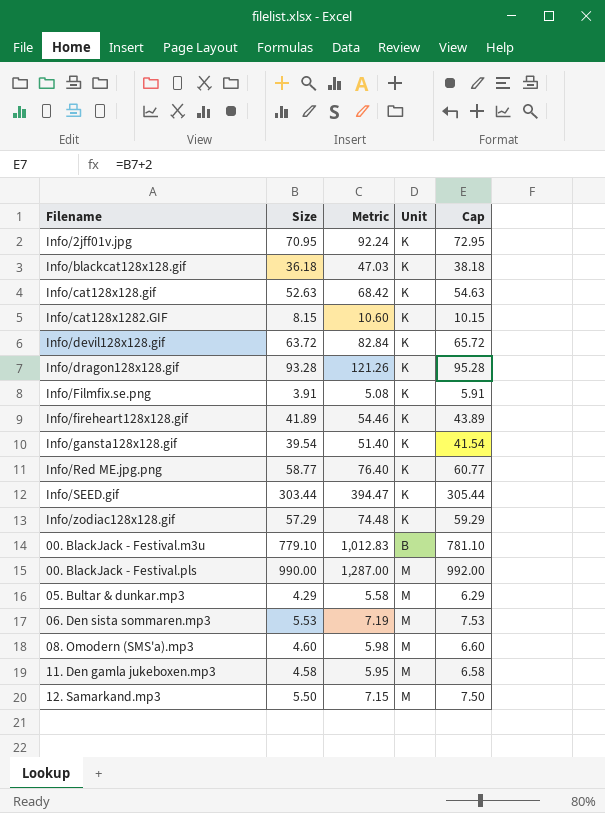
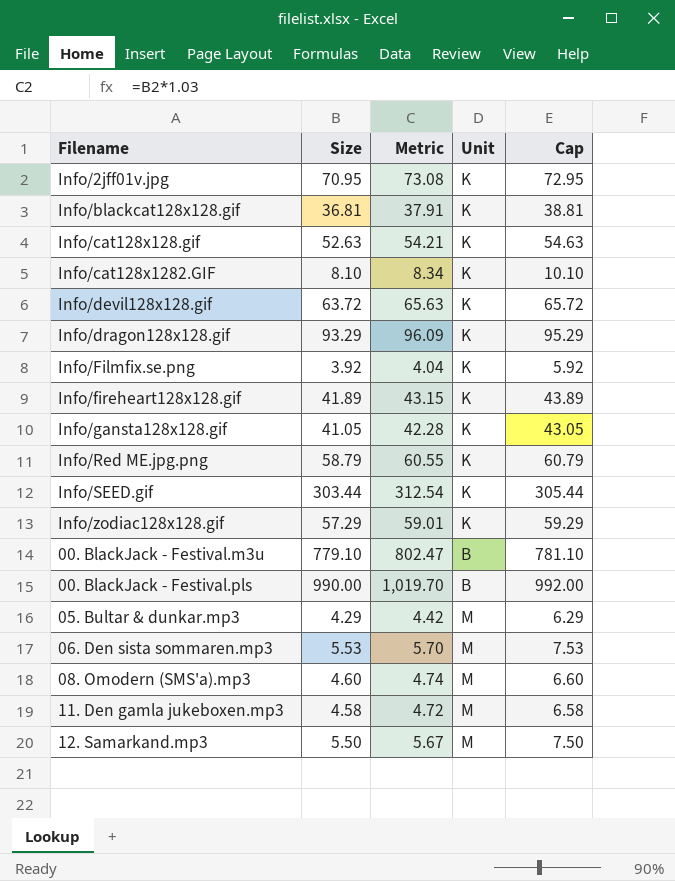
column Metric | formula: [Size] * 1.3 -> [Size] * 1.03
Info/blackcat128x128.gif | Size: 36.18 -> 36.81
Info/blackcat128x128.gif | Cap: 38.18 -> 38.81
Info/cat128x1282.GIF | Size: 8.15 -> 8.10
Info/cat128x1282.GIF | Cap: 10.15 -> 10.10
Info/dragon128x128.gif | Size: 93.28 -> 93.29
Info/dragon128x128.gif | Cap: 95.28 -> 95.29
Info/Filmfix.se.png | Size: 3.91 -> 3.92
Info/Filmfix.se.png | Cap: 5.91 -> 5.92
Info/gansta128x128.gif | Size: 39.54 -> 41.05
Info/gansta128x128.gif | Cap: 41.54 -> 43.05
Info/Red ME.jpg.png | Size: 58.77 -> 58.79
Info/Red ME.jpg.png | Cap: 60.77 -> 60.79
00. BlackJack - Festival.pls | Unit: M -> B

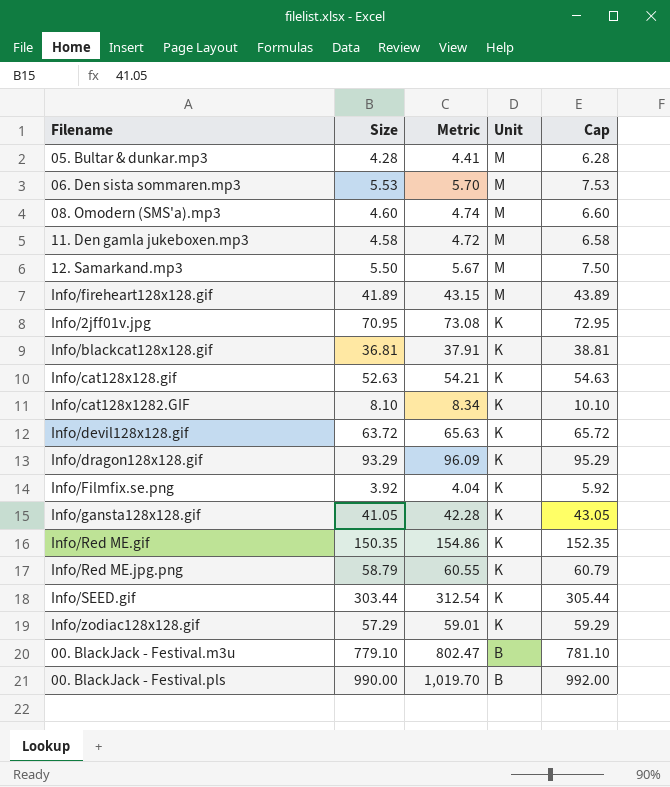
row order: none -> Unit descending
05. Bultar & dunkar.mp3 | Size: 4.29 -> 4.28
05. Bultar & dunkar.mp3 | Metric: 4.42 -> 4.41
05. Bultar & dunkar.mp3 | Cap: 6.29 -> 6.28
Info/fireheart128x128.gif | Unit: K -> M
row Info/Red ME.gif: none -> 150.35 | 154.86 | K | 152.35

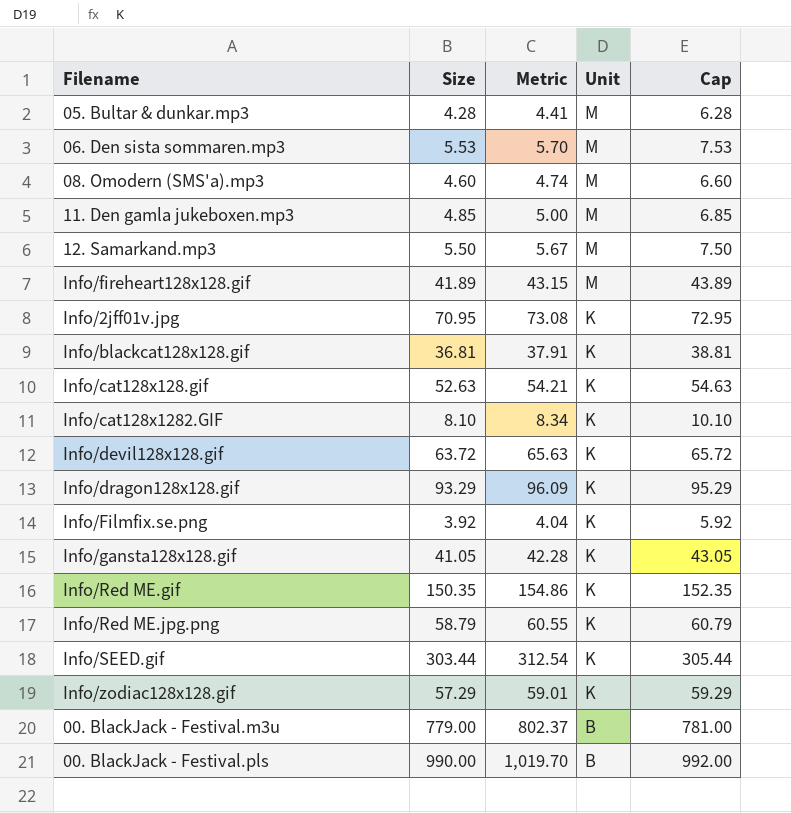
11. Den gamla jukeboxen.mp3 | Size: 4.58 -> 4.85
11. Den gamla jukeboxen.mp3 | Metric: 4.72 -> 5.00
11. Den gamla jukeboxen.mp3 | Cap: 6.58 -> 6.85
00. BlackJack - Festival.m3u | Size: 779.10 -> 779.00
00. BlackJack - Festival.m3u | Metric: 802.47 -> 802.37
00. BlackJack - Festival.m3u | Cap: 781.10 -> 781.00

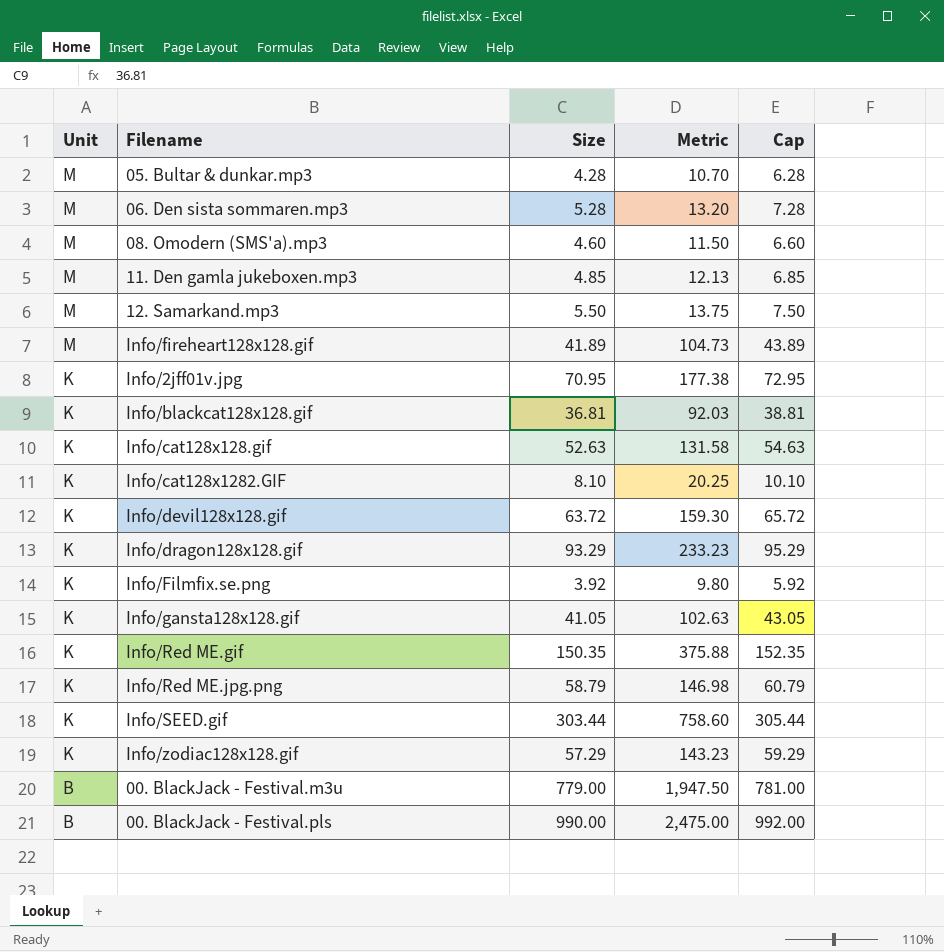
column Unit | position: 4 -> 1
column Metric | formula: [Size] * 1.03 -> [Size] * 2.5
06. Den sista sommaren.mp3 | Size: 5.53 -> 5.28
06. Den sista sommaren.mp3 | Cap: 7.53 -> 7.28

